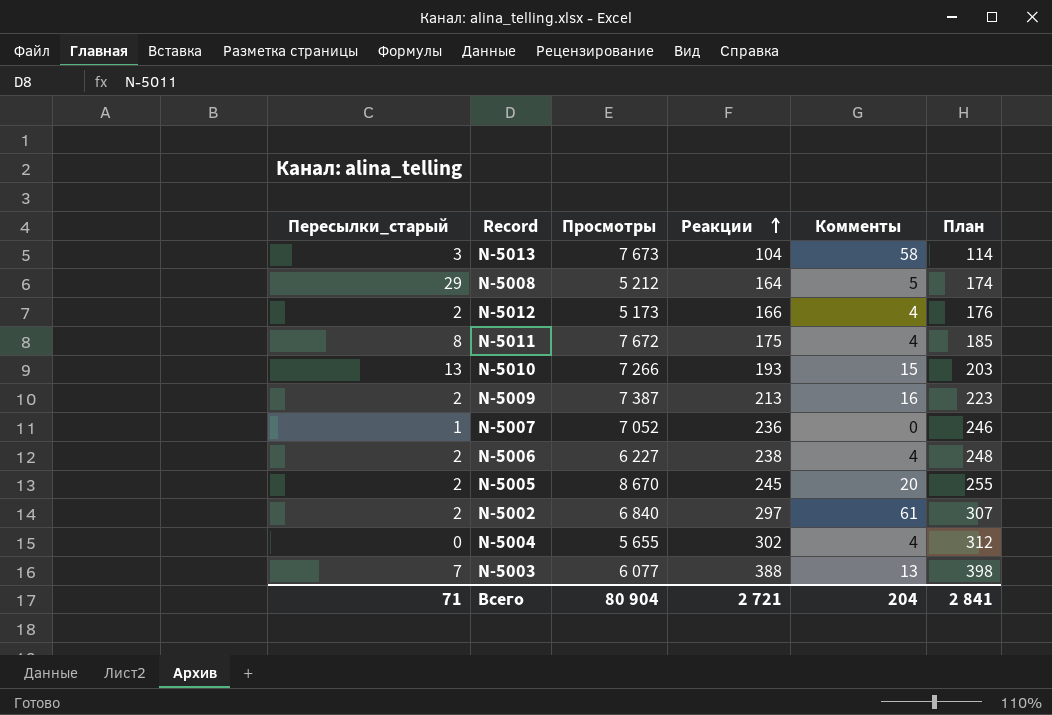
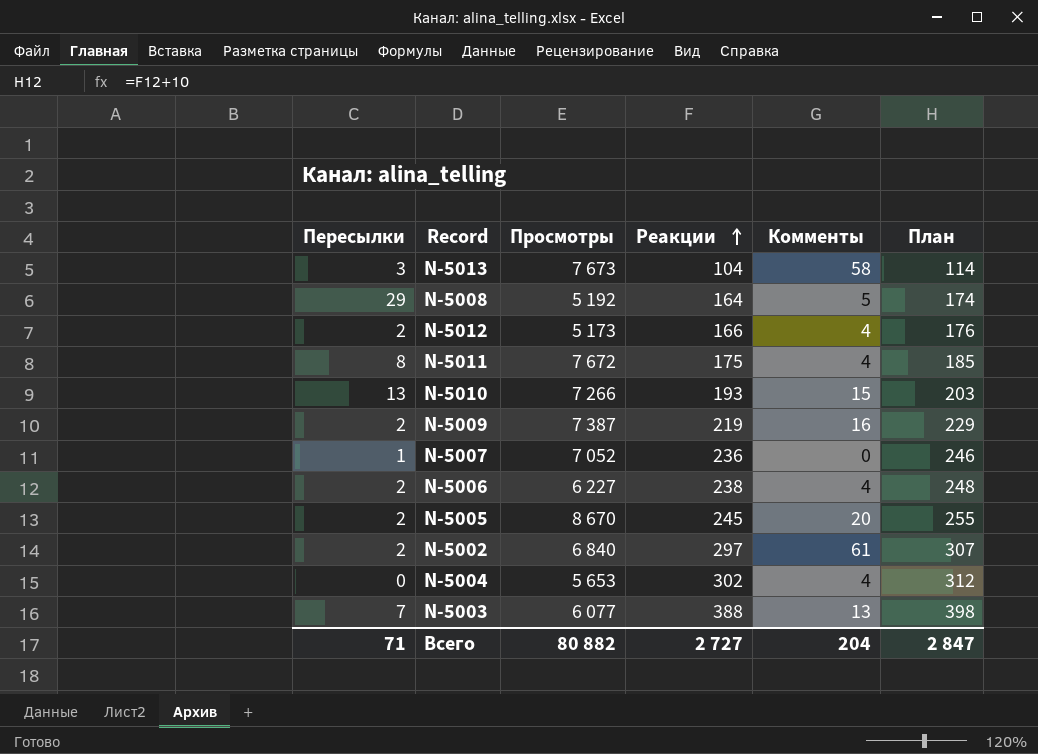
column name: Пересылки_старый -> Пересылки
N-5008 | Просмотры: 5 212 -> 5 192
N-5009 | Реакции: 213 -> 219
N-5009 | План: 223 -> 229
N-5004 | Просмотры: 5 655 -> 5 653
Всего | Просмотры: 80 904 -> 80 882
Всего | Реакции: 2 721 -> 2 727
Всего | План: 2 841 -> 2 847

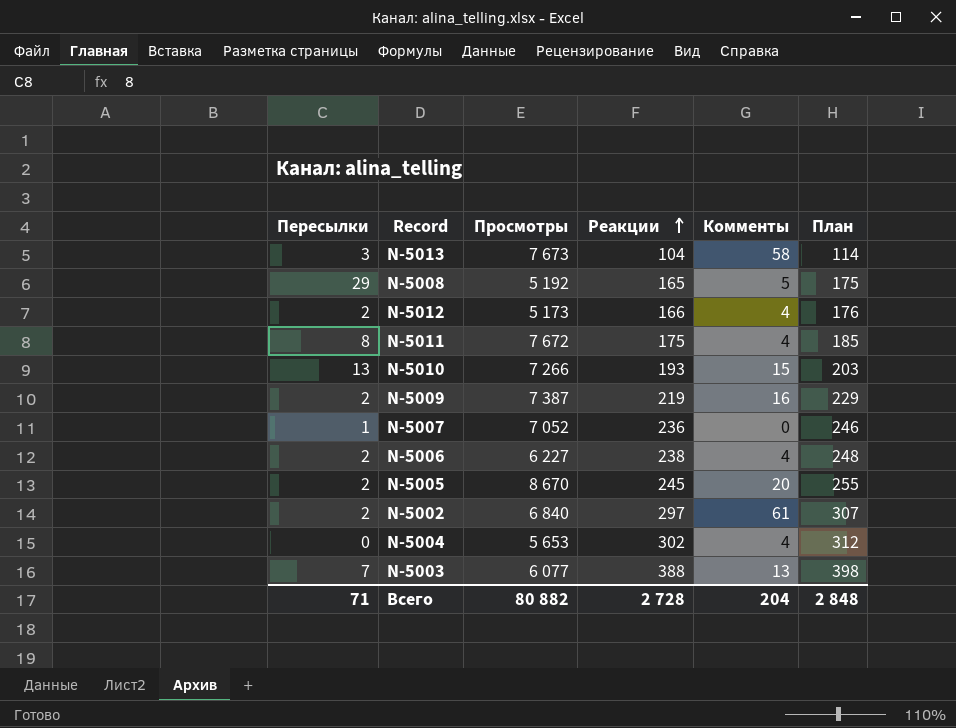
N-5008 | Реакции: 164 -> 165
N-5008 | План: 174 -> 175
Всего | Реакции: 2 727 -> 2 728
Всего | План: 2 847 -> 2 848

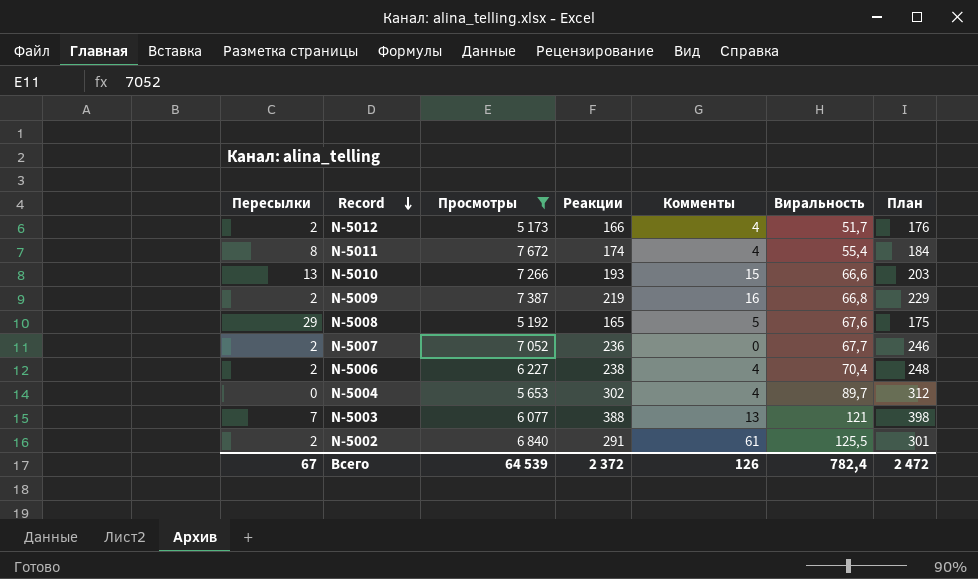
filter: none -> Просмотры <= 7 672
row order: Реакции ascending -> Record descending
column Виральность | position: none -> 6
N-5011 | Реакции: 175 -> 174
N-5011 | План: 185 -> 184
N-5007 | Пересылки: 1 -> 2
N-5002 | Реакции: 297 -> 291
N-5002 | План: 307 -> 301
Всего | Пересылки: 71 -> 67
Всего | Просмотры: 80 882 -> 64 539
Всего | Реакции: 2 728 -> 2 372
Всего | Комменты: 204 -> 126
Всего | План: 2 848 -> 2 472

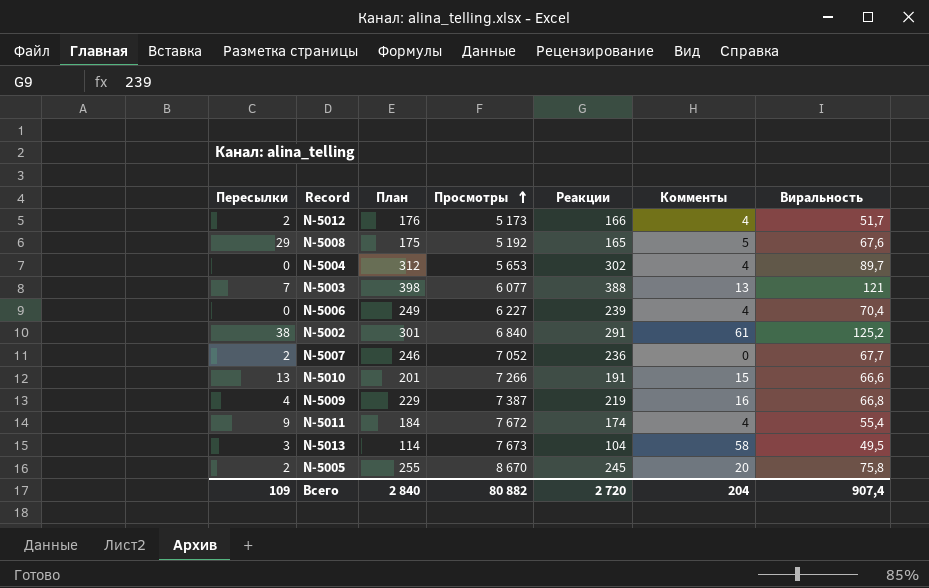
filter: Просмотры <= 7 672 -> none
row order: Record descending -> Просмотры ascending
column План | position: 7 -> 3
N-5006 | Пересылки: 2 -> 0
N-5006 | План: 248 -> 249
N-5006 | Реакции: 238 -> 239
N-5002 | Пересылки: 2 -> 38
N-5002 | Виральность: 125,5 -> 125,2
N-5010 | План: 203 -> 201
N-5010 | Реакции: 193 -> 191
N-5009 | Пересылки: 2 -> 4
N-5011 | Пересылки: 8 -> 9
Всего | Пересылки: 67 -> 109
Всего | План: 2 472 -> 2 840
Всего | Просмотры: 64 539 -> 80 882
Всего | Реакции: 2 372 -> 2 720
Всего | Комменты: 126 -> 204
Всего | Виральность: 782,4 -> 907,4

